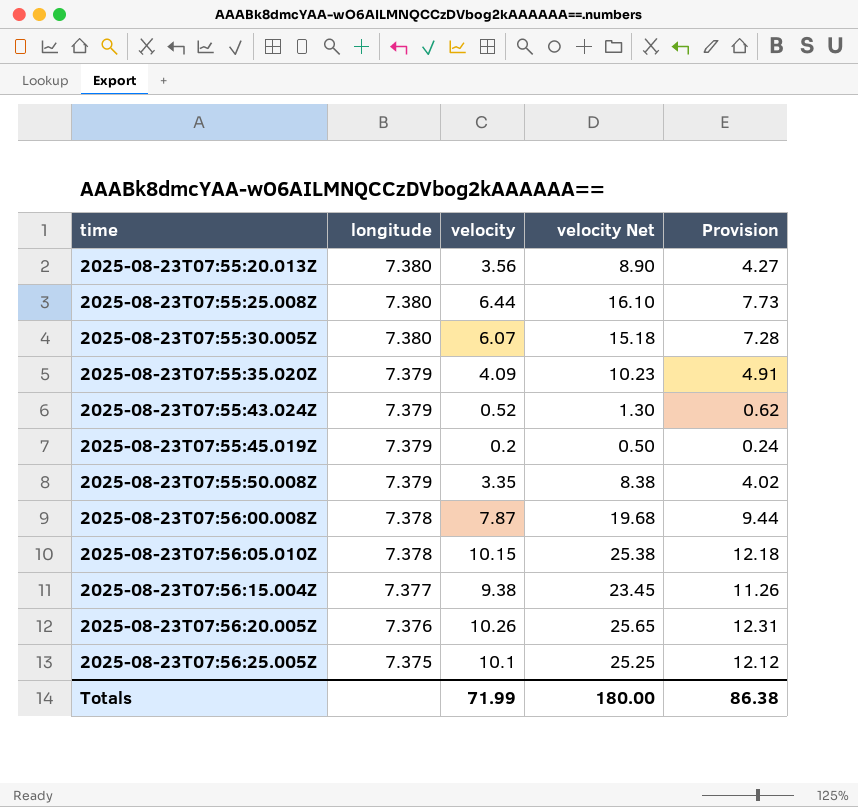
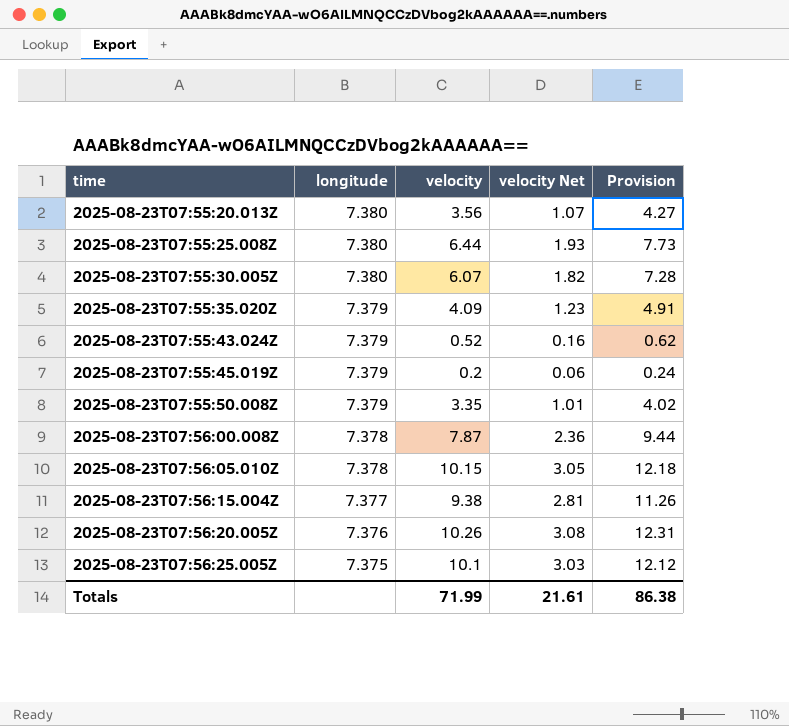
column velocity Net | formula: [velocity] * 2.5 -> [velocity] * 0.3
Totals | velocity Net: 180.00 -> 21.61

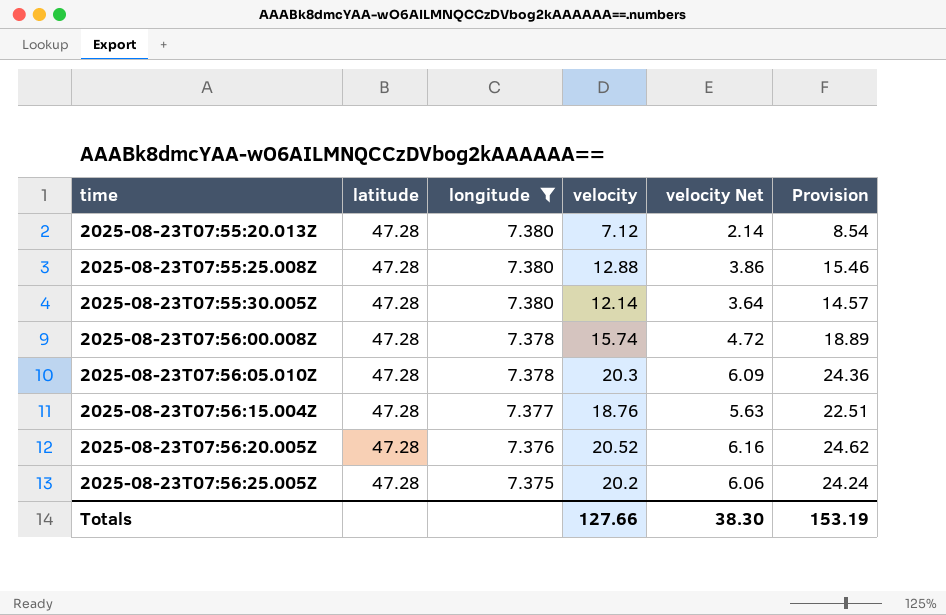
filter: none -> longitude != 7.379
column latitude | position: none -> 2
2025-08-23T07:55:20.013Z | velocity: 3.56 -> 7.12
2025-08-23T07:55:20.013Z | velocity Net: 1.07 -> 2.14
2025-08-23T07:55:20.013Z | Provision: 4.27 -> 8.54
2025-08-23T07:55:25.008Z | velocity: 6.44 -> 12.88
2025-08-23T07:55:25.008Z | velocity Net: 1.93 -> 3.86
2025-08-23T07:55:25.008Z | Provision: 7.73 -> 15.46
2025-08-23T07:55:30.005Z | velocity: 6.07 -> 12.14
2025-08-23T07:55:30.005Z | velocity Net: 1.82 -> 3.64
2025-08-23T07:55:30.005Z | Provision: 7.28 -> 14.57
2025-08-23T07:56:00.008Z | velocity: 7.87 -> 15.74
2025-08-23T07:56:00.008Z | velocity Net: 2.36 -> 4.72
2025-08-23T07:56:00.008Z | Provision: 9.44 -> 18.89
2025-08-23T07:56:05.010Z | velocity: 10.15 -> 20.3
2025-08-23T07:56:05.010Z | velocity Net: 3.05 -> 6.09
2025-08-23T07:56:05.010Z | Provision: 12.18 -> 24.36
2025-08-23T07:56:15.004Z | velocity: 9.38 -> 18.76
2025-08-23T07:56:15.004Z | velocity Net: 2.81 -> 5.63
2025-08-23T07:56:15.004Z | Provision: 11.26 -> 22.51
2025-08-23T07:56:20.005Z | velocity: 10.26 -> 20.52
2025-08-23T07:56:20.005Z | velocity Net: 3.08 -> 6.16
2025-08-23T07:56:20.005Z | Provision: 12.31 -> 24.62
2025-08-23T07:56:25.005Z | velocity: 10.1 -> 20.2
2025-08-23T07:56:25.005Z | velocity Net: 3.03 -> 6.06
2025-08-23T07:56:25.005Z | Provision: 12.12 -> 24.24
Totals | velocity: 71.99 -> 127.66
Totals | velocity Net: 21.61 -> 38.30
Totals | Provision: 86.38 -> 153.19

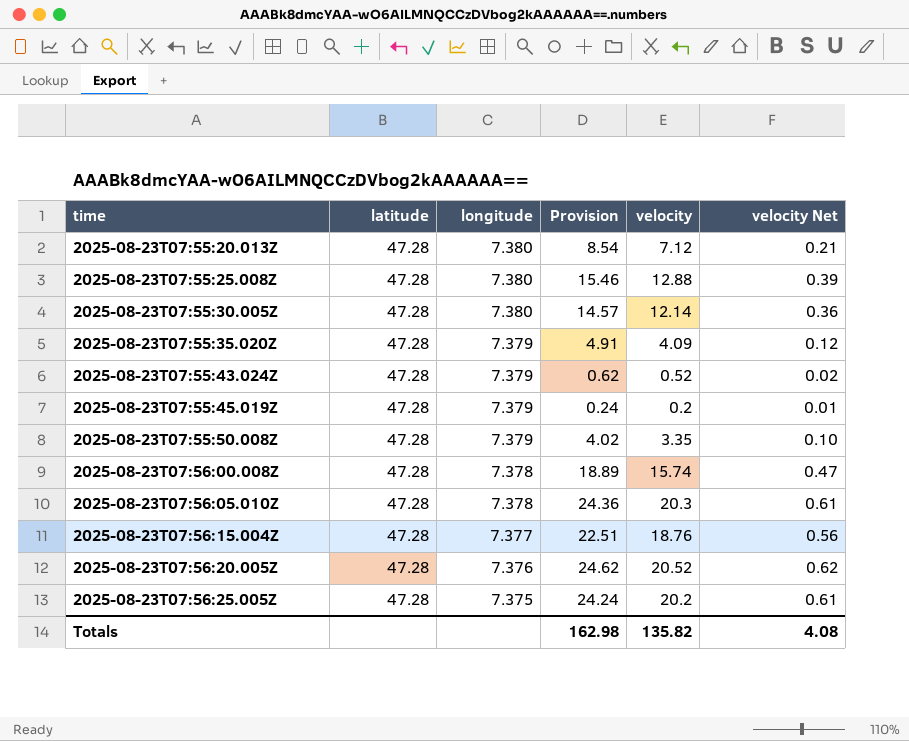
filter: longitude != 7.379 -> none
column Provision | position: 6 -> 4
column velocity Net | formula: [velocity] * 0.3 -> [velocity] * 0.03
Totals | Provision: 153.19 -> 162.98
Totals | velocity: 127.66 -> 135.82
Totals | velocity Net: 38.30 -> 4.08

